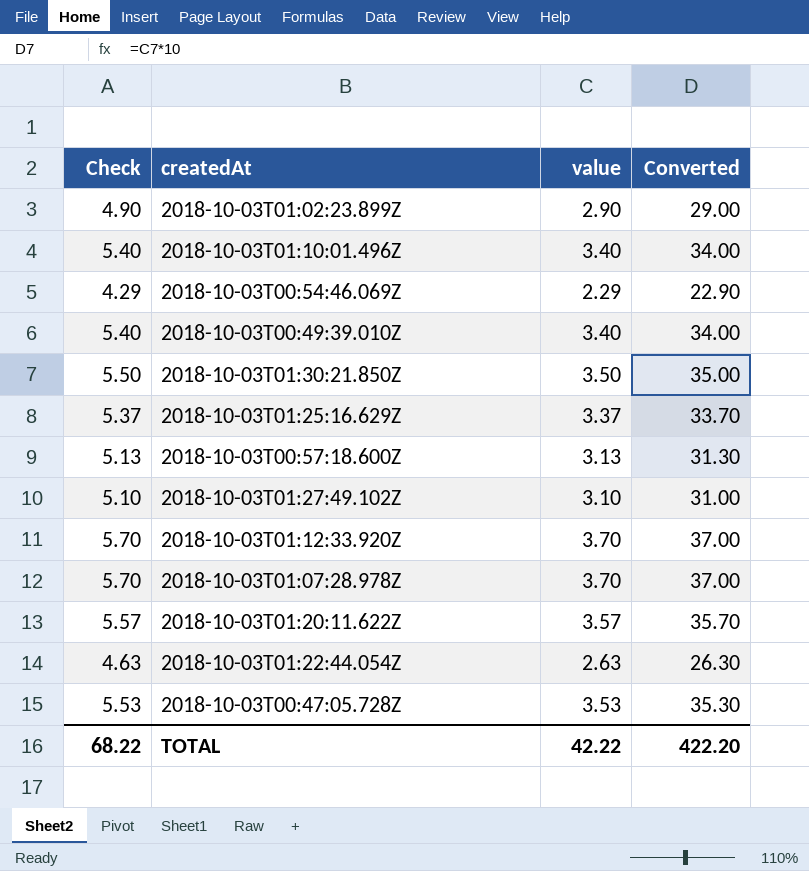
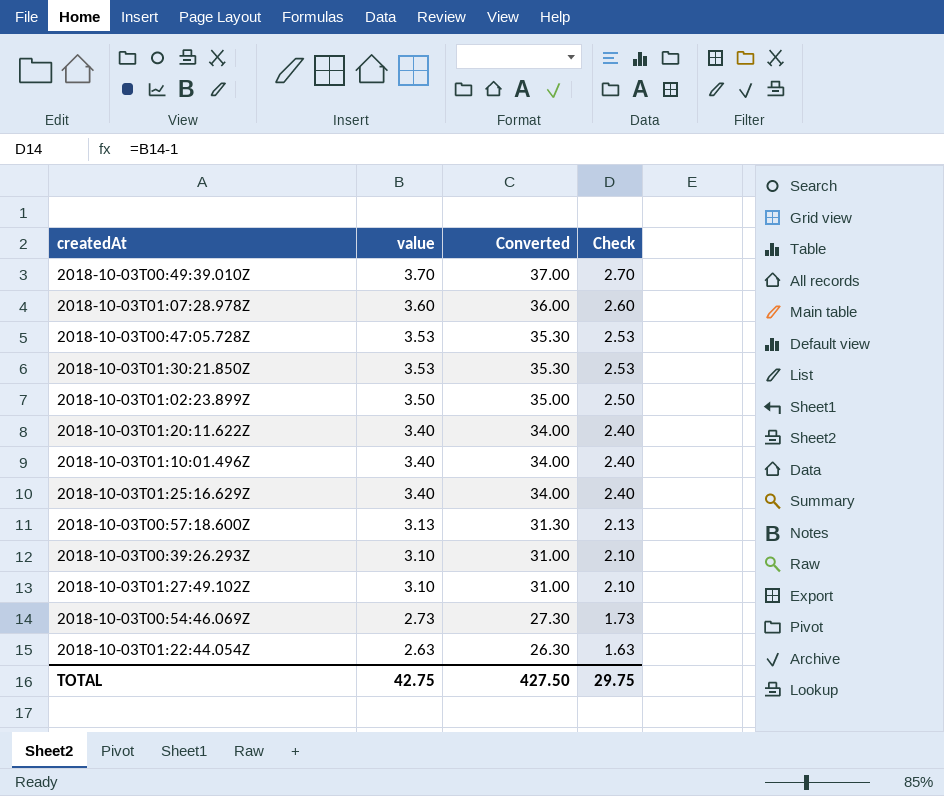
row order: none -> value descending
column Check | formula: [value] + 2 -> [value] - 1
column Check | position: 1 -> 4
row 2018-10-03T01:12:33.920Z: 5.70 | 3.70 | 37.00 -> none
2018-10-03T00:49:39.010Z | value: 3.40 -> 3.70
2018-10-03T00:49:39.010Z | Converted: 34.00 -> 37.00
2018-10-03T01:07:28.978Z | value: 3.70 -> 3.60
2018-10-03T01:07:28.978Z | Converted: 37.00 -> 36.00
2018-10-03T01:30:21.850Z | value: 3.50 -> 3.53
2018-10-03T01:30:21.850Z | Converted: 35.00 -> 35.30
2018-10-03T01:02:23.899Z | value: 2.90 -> 3.50
2018-10-03T01:02:23.899Z | Converted: 29.00 -> 35.00
2018-10-03T01:20:11.622Z | value: 3.57 -> 3.40
2018-10-03T01:20:11.622Z | Converted: 35.70 -> 34.00
2018-10-03T01:25:16.629Z | value: 3.37 -> 3.40
2018-10-03T01:25:16.629Z | Converted: 33.70 -> 34.00
row 2018-10-03T00:39:26.293Z: none -> 3.10 | 31.00 | 2.10
2018-10-03T00:54:46.069Z | value: 2.29 -> 2.73
2018-10-03T00:54:46.069Z | Converted: 22.90 -> 27.30
TOTAL | value: 42.22 -> 42.75
TOTAL | Converted: 422.20 -> 427.50
TOTAL | Check: 68.22 -> 29.75

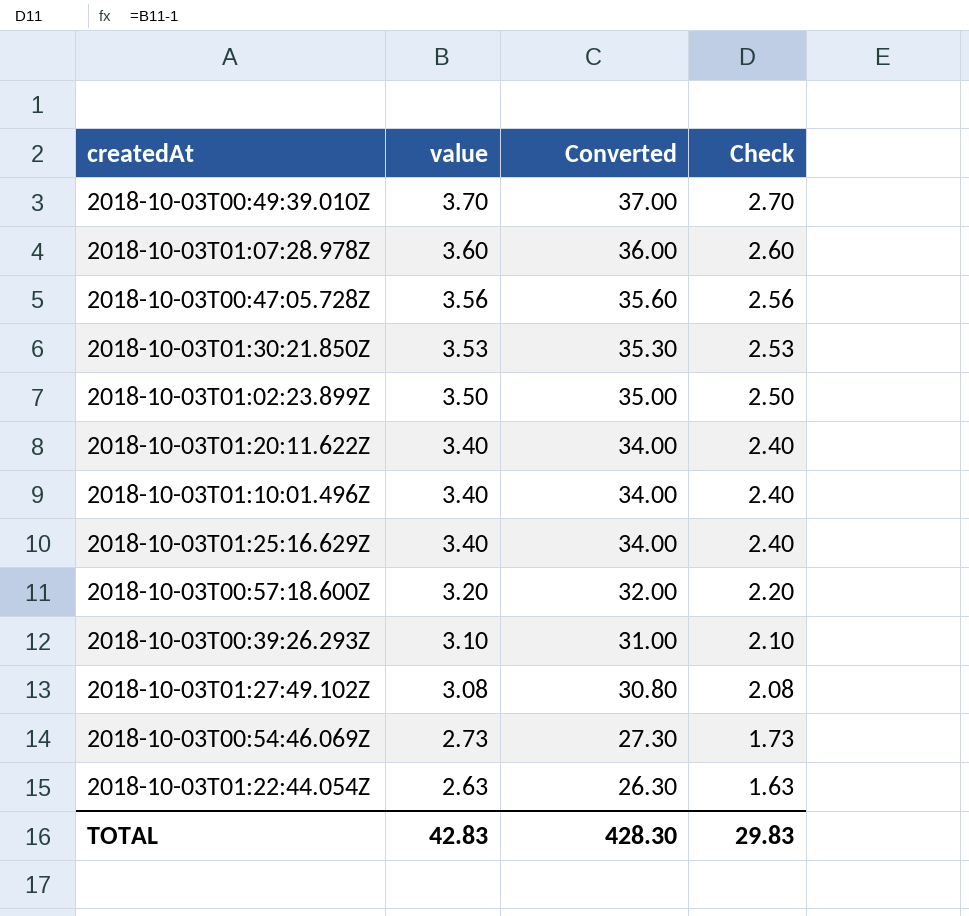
2018-10-03T00:47:05.728Z | value: 3.53 -> 3.56
2018-10-03T00:47:05.728Z | Converted: 35.30 -> 35.60
2018-10-03T00:47:05.728Z | Check: 2.53 -> 2.56
2018-10-03T00:57:18.600Z | value: 3.13 -> 3.20
2018-10-03T00:57:18.600Z | Converted: 31.30 -> 32.00
2018-10-03T00:57:18.600Z | Check: 2.13 -> 2.20
2018-10-03T01:27:49.102Z | value: 3.10 -> 3.08
2018-10-03T01:27:49.102Z | Converted: 31.00 -> 30.80
2018-10-03T01:27:49.102Z | Check: 2.10 -> 2.08
TOTAL | value: 42.75 -> 42.83
TOTAL | Converted: 427.50 -> 428.30
TOTAL | Check: 29.75 -> 29.83

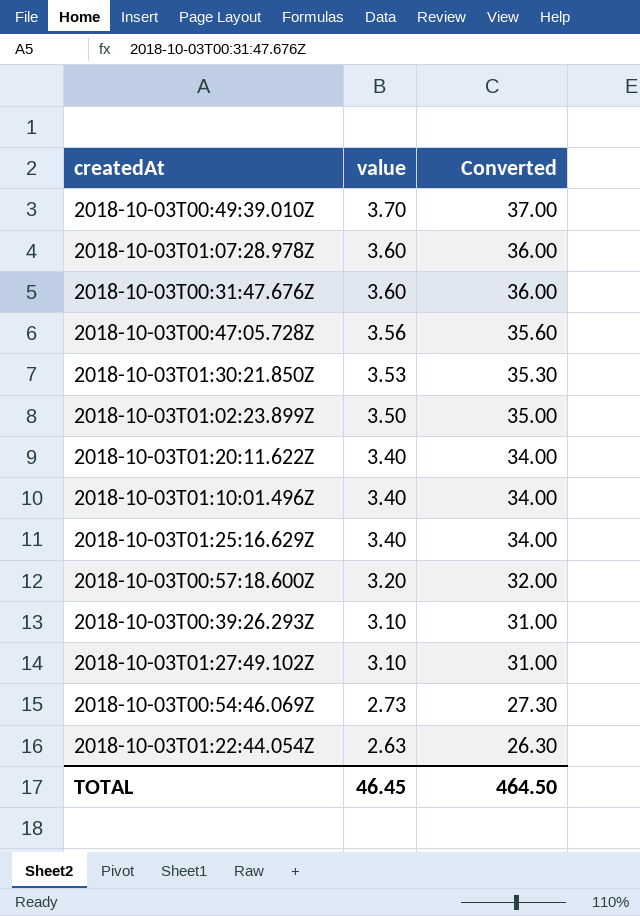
column Check | formula: [value] - 1 -> none
row 2018-10-03T00:31:47.676Z: none -> 3.60 | 36.00
2018-10-03T01:27:49.102Z | value: 3.08 -> 3.10
2018-10-03T01:27:49.102Z | Converted: 30.80 -> 31.00
TOTAL | value: 42.83 -> 46.45
TOTAL | Converted: 428.30 -> 464.50

